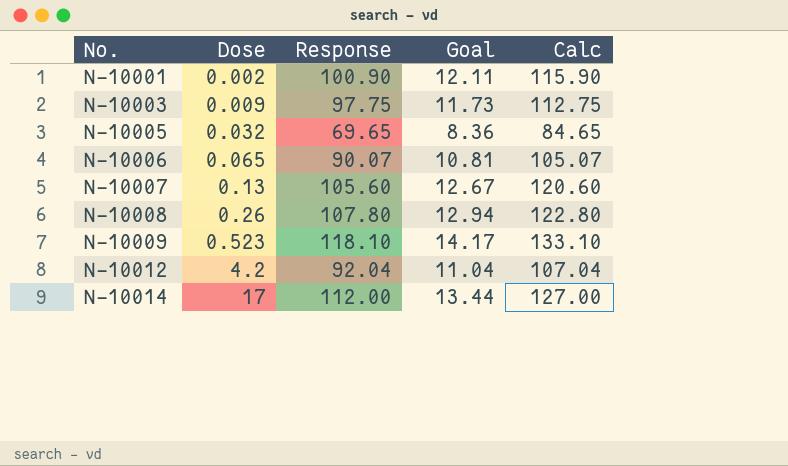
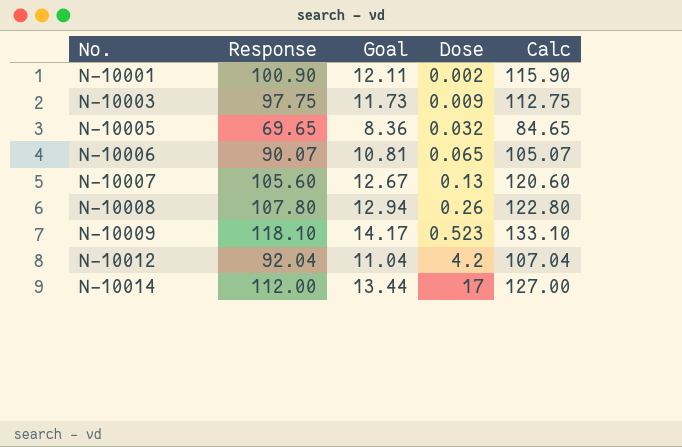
column Dose | position: 2 -> 4

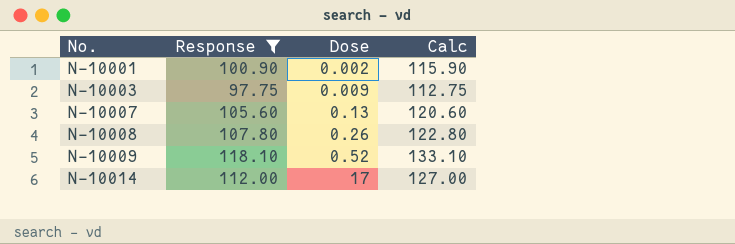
filter: none -> Response >= 97.75
column Goal | formula: [Response] * 0.12 -> none
N-10009 | Dose: 0.523 -> 0.52

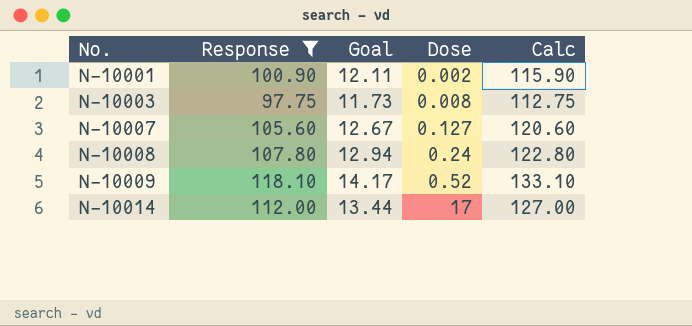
column Goal | formula: none -> [Response] * 0.12
N-10003 | Dose: 0.009 -> 0.008
N-10007 | Dose: 0.13 -> 0.127
N-10008 | Dose: 0.26 -> 0.24

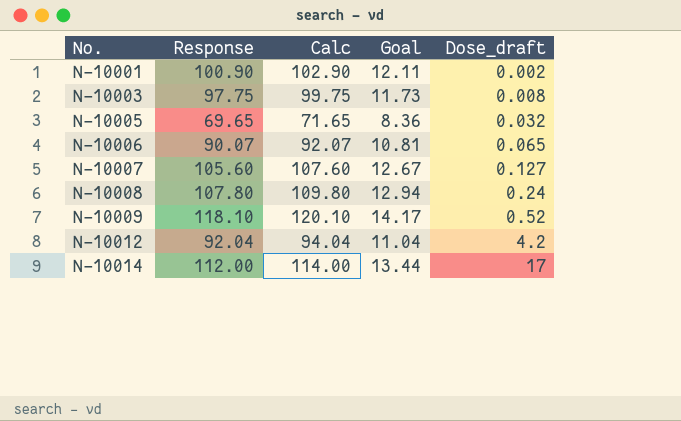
filter: Response >= 97.75 -> none
column Calc | formula: [Response] + 15 -> [Response] + 2
column Calc | position: 5 -> 3
column name: Dose -> Dose_draft

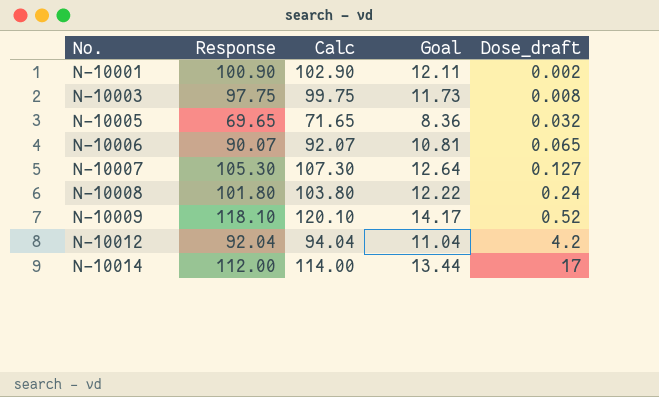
N-10007 | Response: 105.60 -> 105.30
N-10007 | Calc: 107.60 -> 107.30
N-10007 | Goal: 12.67 -> 12.64
N-10008 | Response: 107.80 -> 101.80
N-10008 | Calc: 109.80 -> 103.80
N-10008 | Goal: 12.94 -> 12.22

